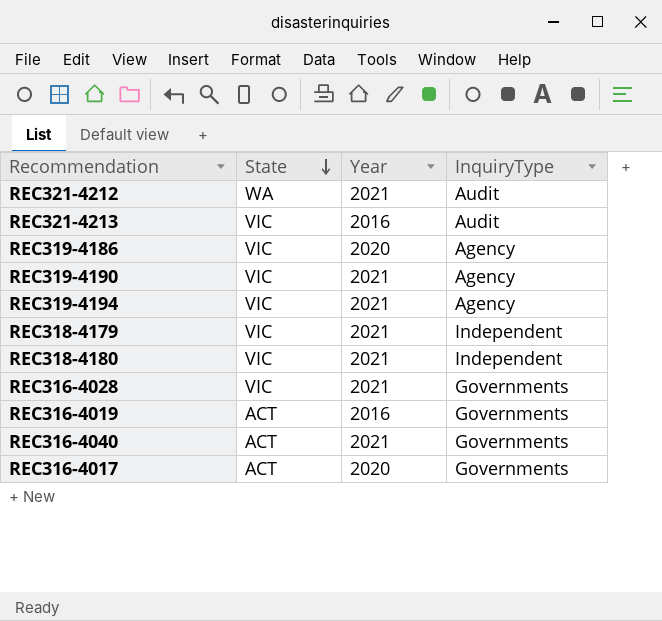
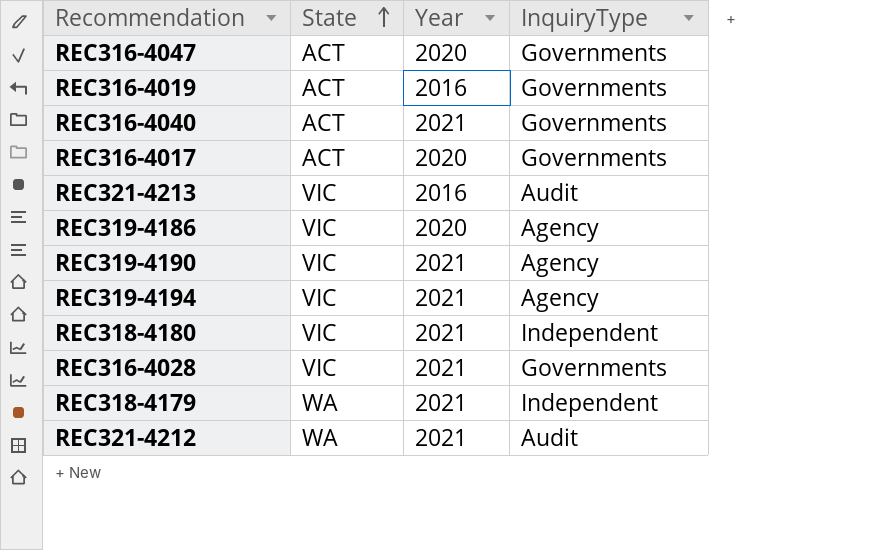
row order: State descending -> State ascending
row REC316-4047: none -> ACT | 2020 | Governments
REC318-4179 | State: VIC -> WA

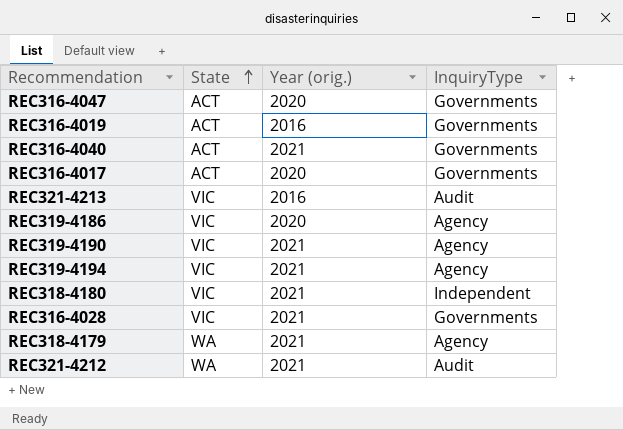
column name: Year -> Year (orig.)
REC318-4179 | InquiryType: Independent -> Agency

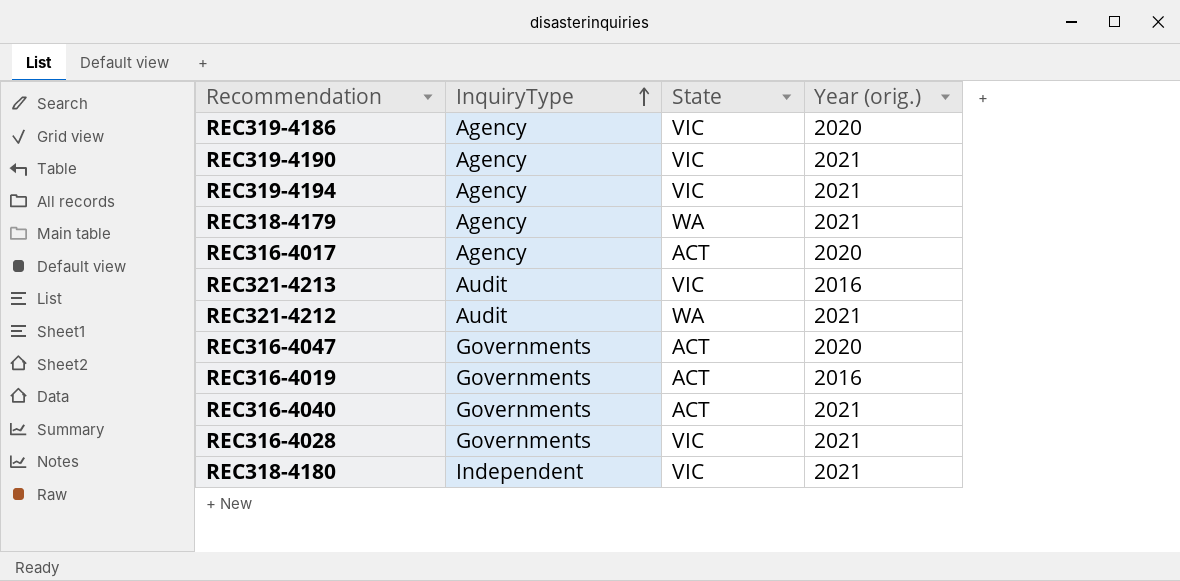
row order: State ascending -> InquiryType ascending
column InquiryType | position: 4 -> 2
REC316-4017 | InquiryType: Governments -> Agency

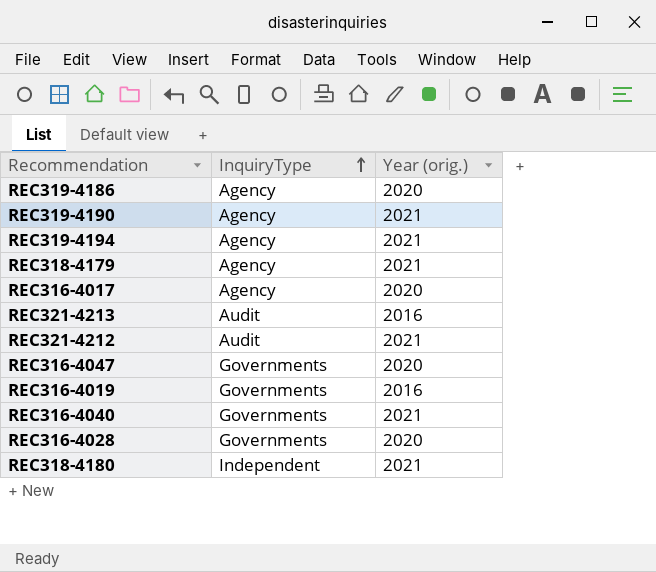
column State | position: 3 -> none
REC316-4028 | Year (orig.): 2021 -> 2020

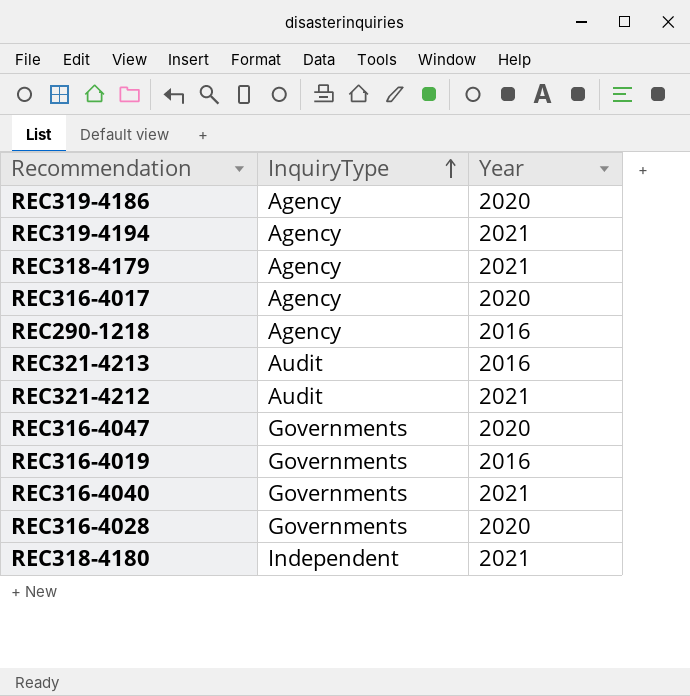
column name: Year (orig.) -> Year
row REC319-4190: Agency | 2021 -> none
row REC290-1218: none -> Agency | 2016

